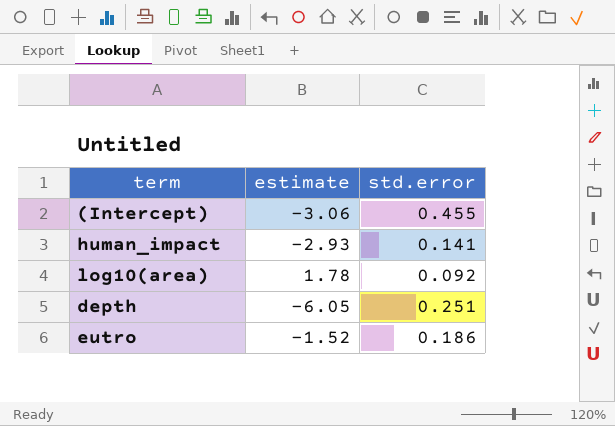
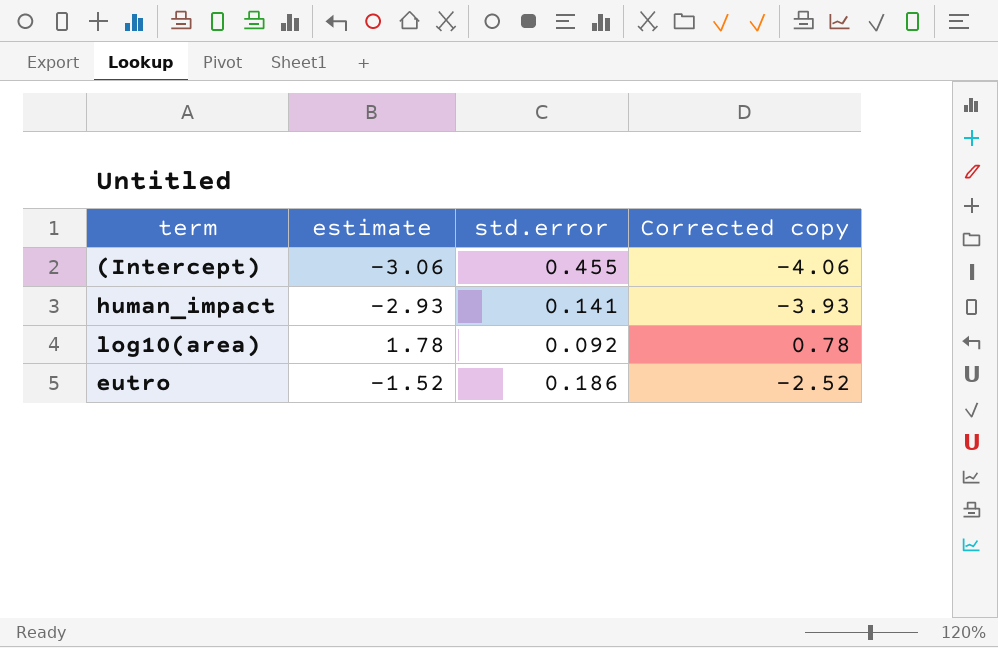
column Corrected copy | formula: none -> [estimate] - 1
row depth: -6.05 | 0.251 -> none

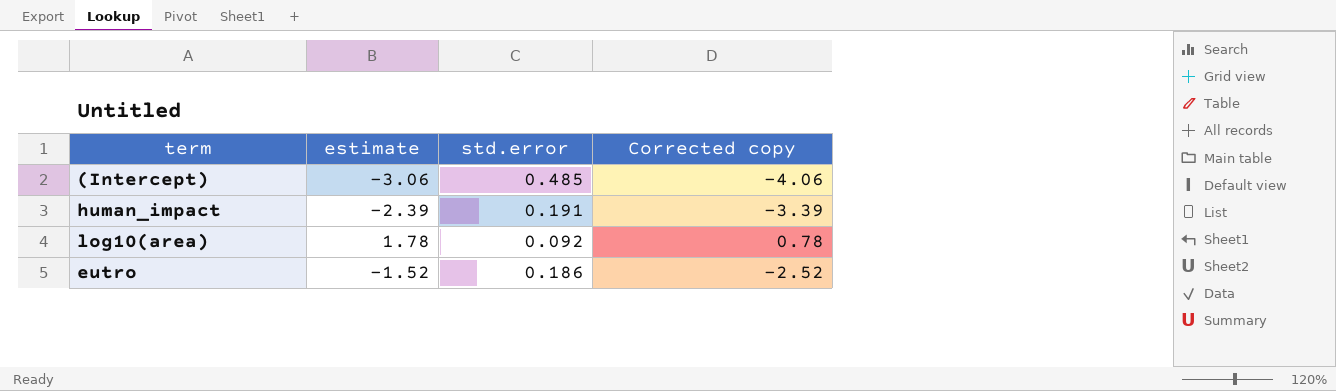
(Intercept) | std.error: 0.455 -> 0.485
human_impact | estimate: -2.93 -> -2.39
human_impact | std.error: 0.141 -> 0.191
human_impact | Corrected copy: -3.93 -> -3.39

